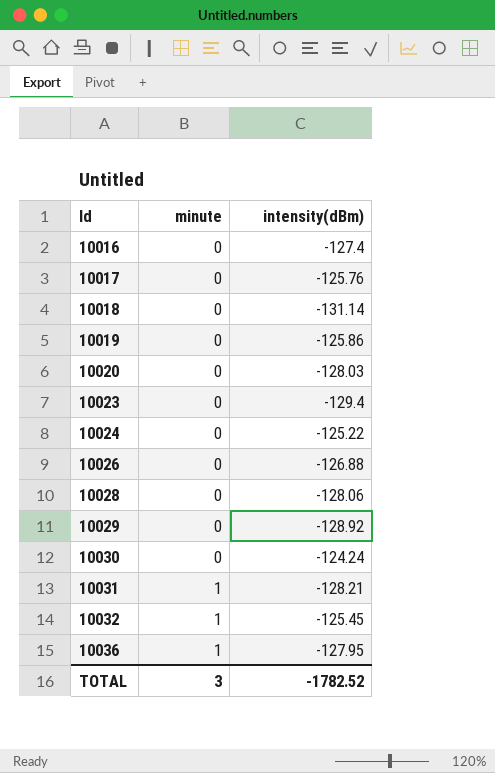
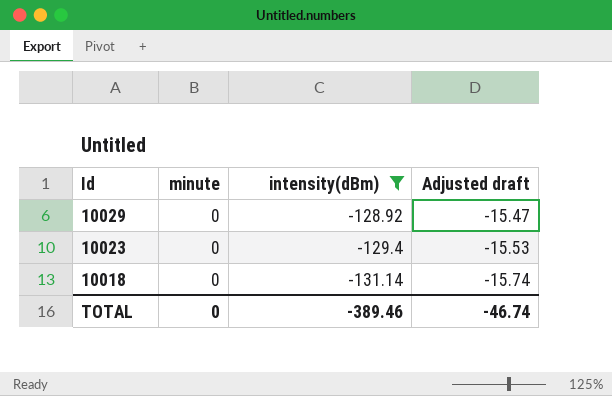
filter: none -> intensity(dBm) <= -128.92
row order: Id ascending -> Id descending
column Adjusted draft | formula: none -> [intensity(dBm)] * 0.12
TOTAL | minute: 3 -> 0
TOTAL | intensity(dBm): -1782.52 -> -389.46

